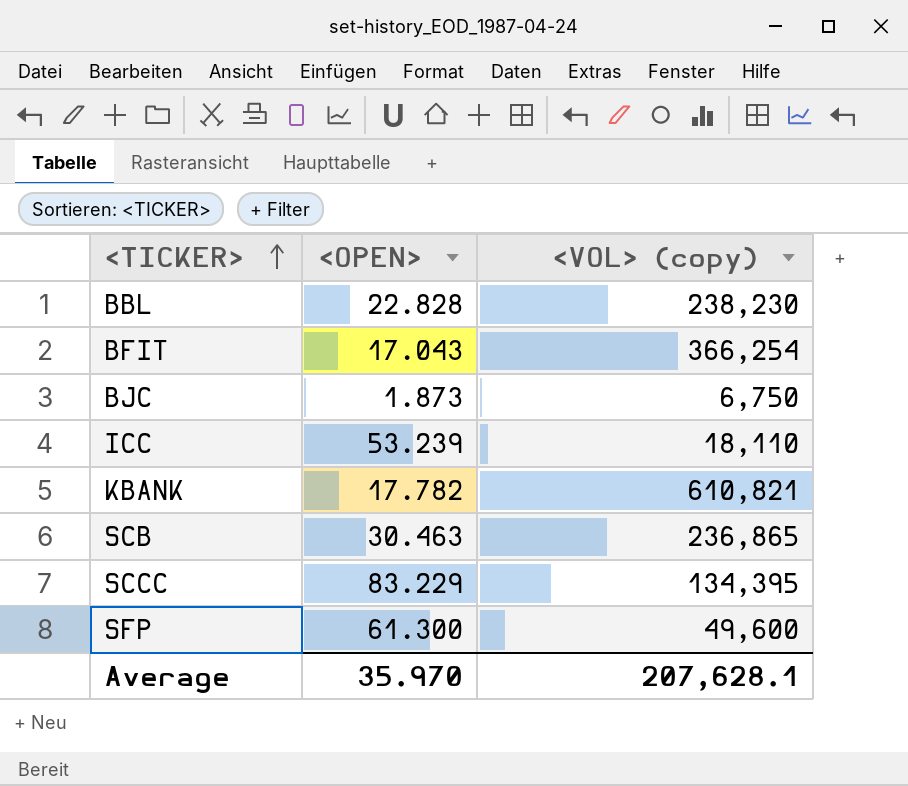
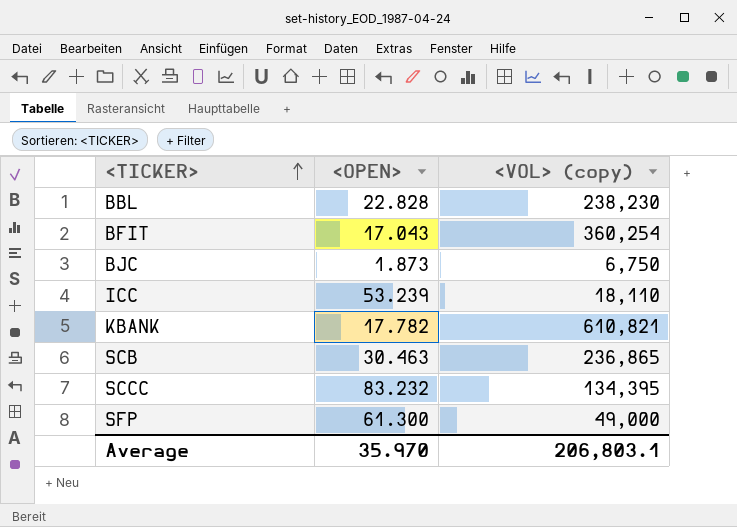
BFIT | <VOL> (copy): 366,254 -> 360,254
SCCC | <OPEN>: 83.229 -> 83.232
SFP | <VOL> (copy): 49,600 -> 49,000
Average | <VOL> (copy): 207,628.1 -> 206,803.1

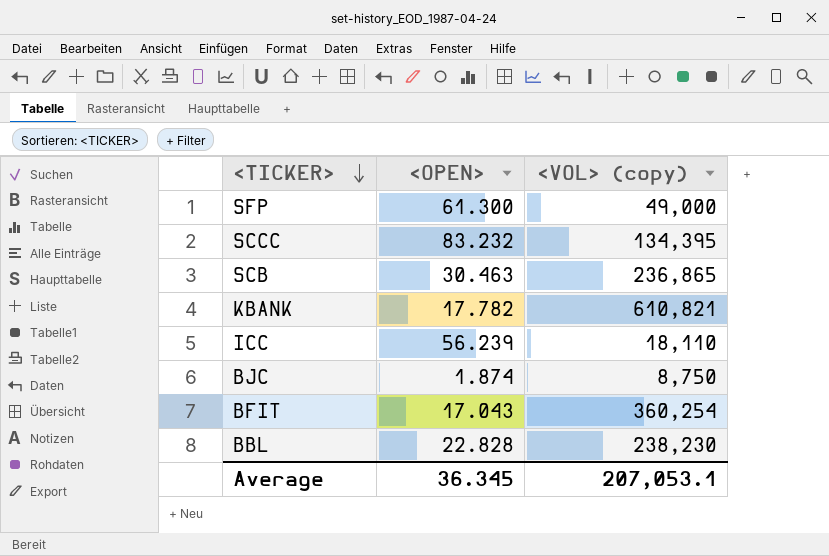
row order: <TICKER> ascending -> <TICKER> descending
ICC | <OPEN>: 53.239 -> 56.239
BJC | <OPEN>: 1.873 -> 1.874
BJC | <VOL> (copy): 6,750 -> 8,750
Average | <OPEN>: 35.970 -> 36.345
Average | <VOL> (copy): 206,803.1 -> 207,053.1

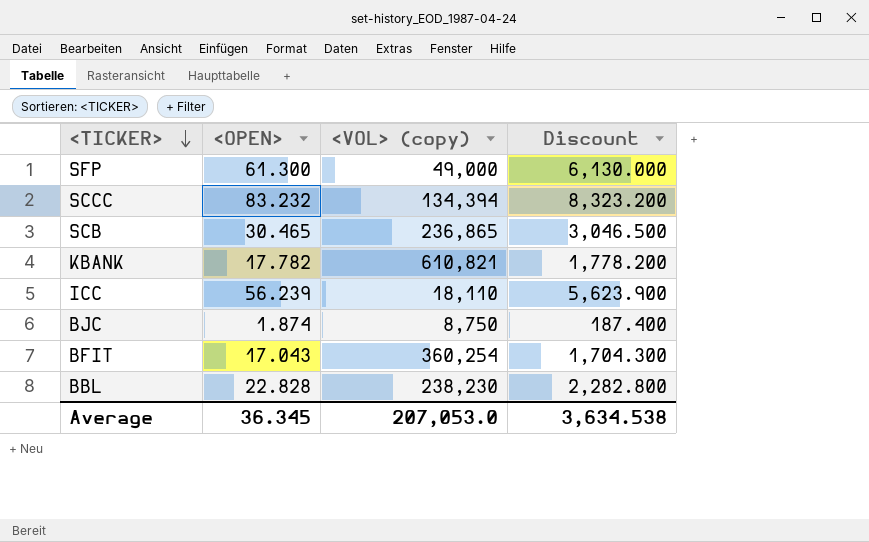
column Discount | formula: none -> [<OPEN>] * 100
SCCC | <VOL> (copy): 134,395 -> 134,394
SCB | <OPEN>: 30.463 -> 30.465
Average | <VOL> (copy): 207,053.1 -> 207,053.0

